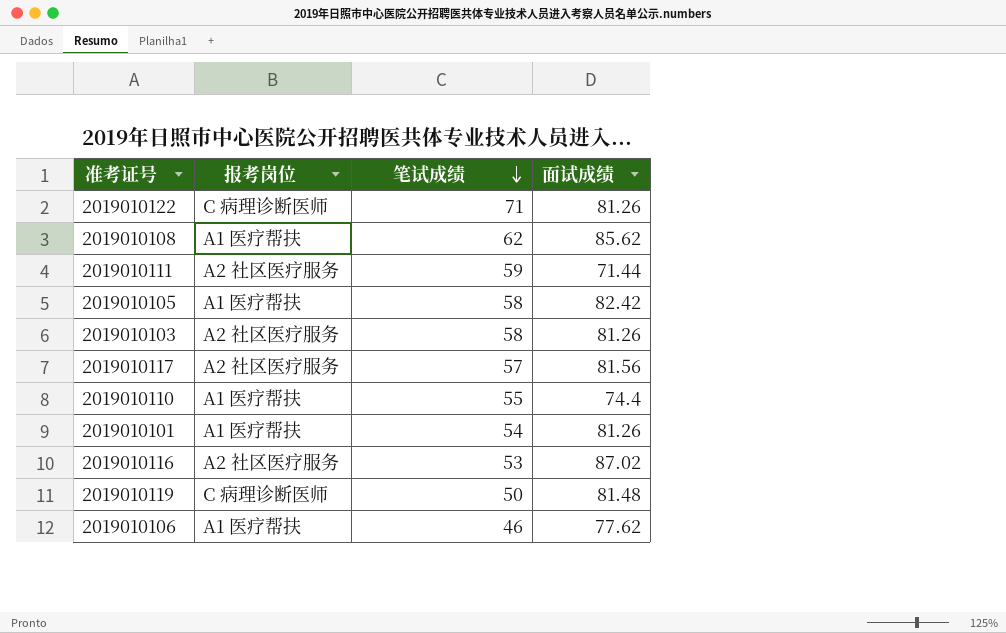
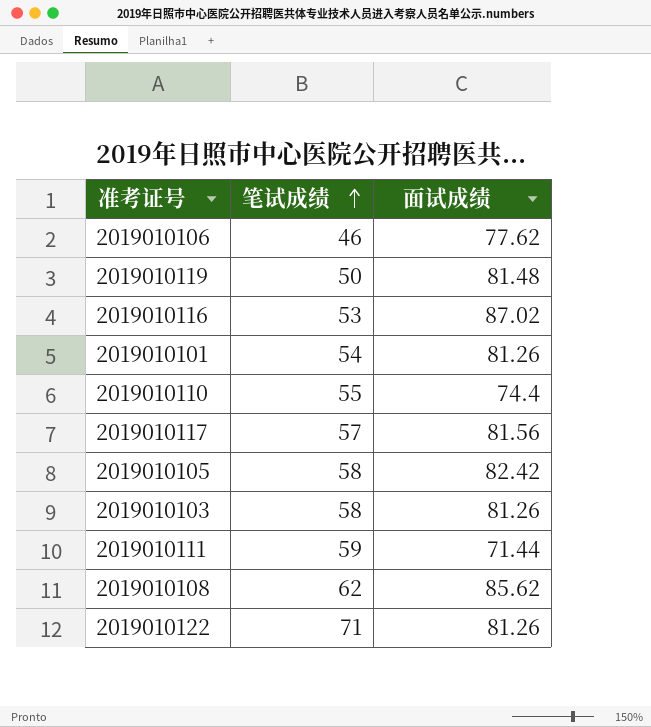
row order: 笔试成绩 descending -> 笔试成绩 ascending
column 报考岗位 | position: 2 -> none

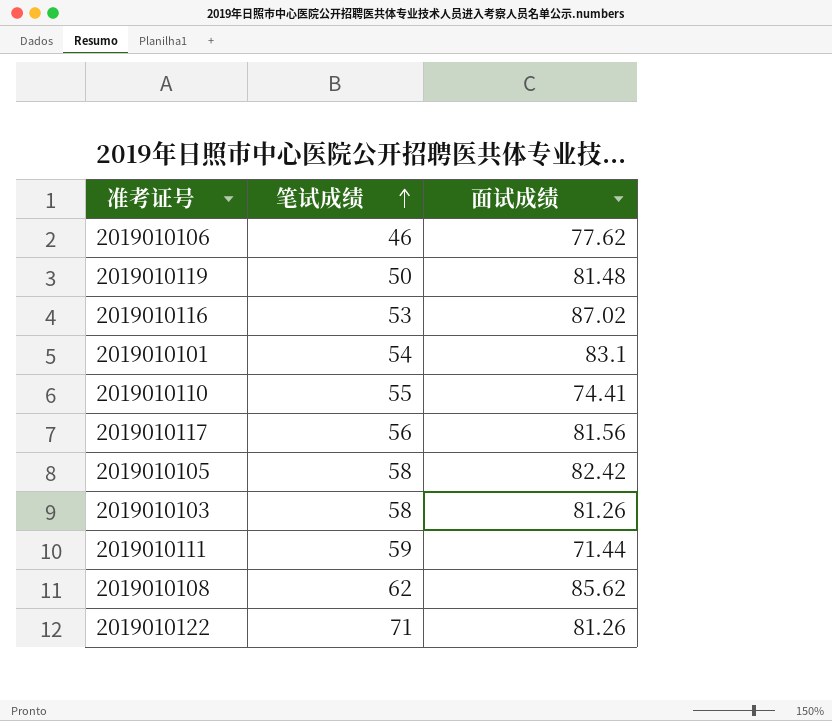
2019010101 | 面试成绩: 81.26 -> 83.1
2019010110 | 面试成绩: 74.4 -> 74.41
2019010117 | 笔试成绩: 57 -> 56

